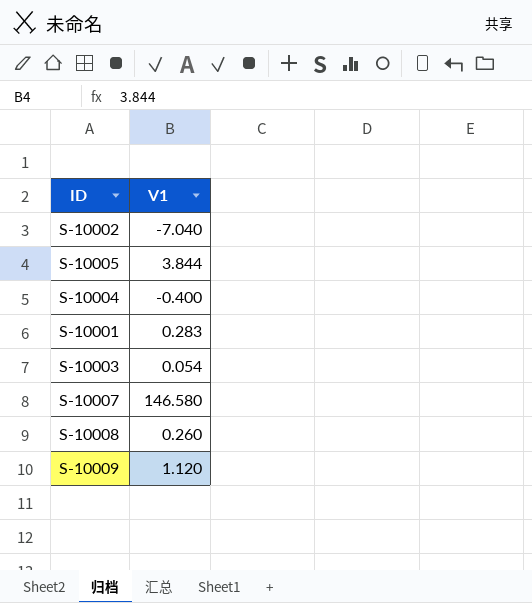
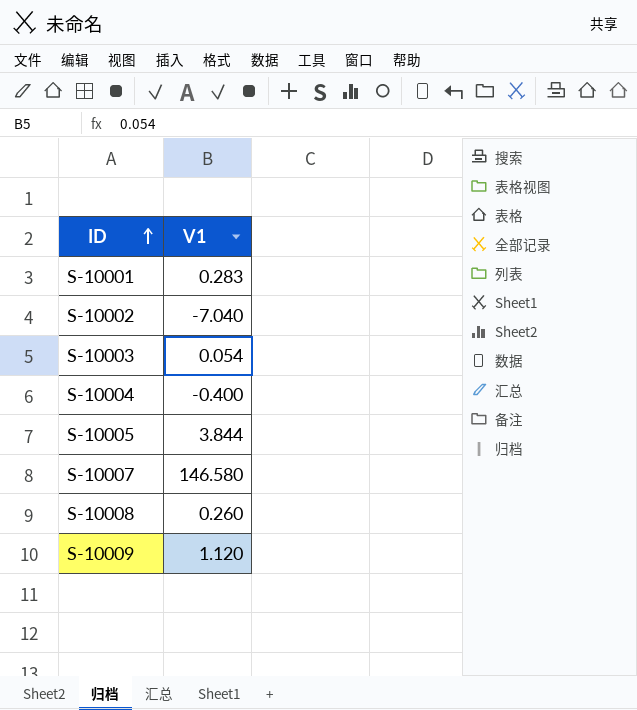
row order: none -> ID ascending

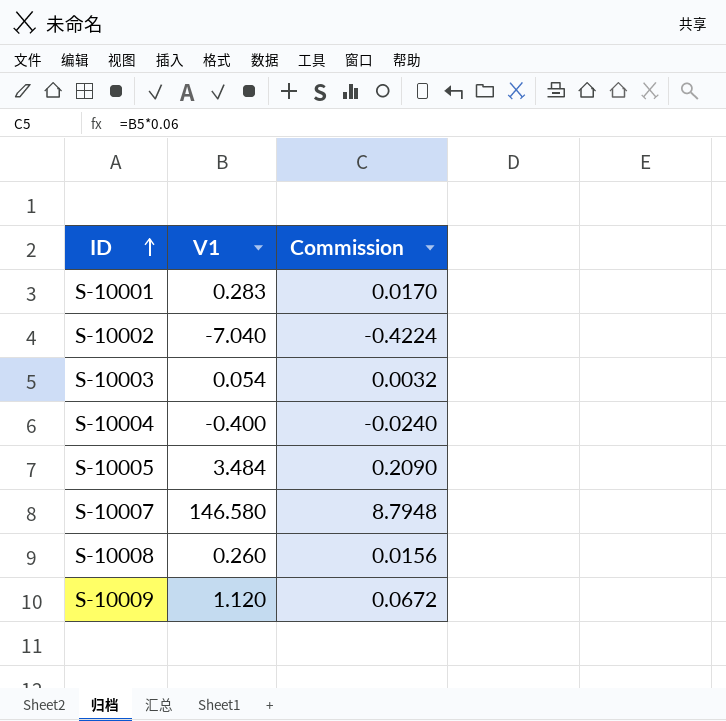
column Commission | formula: none -> [V1] * 0.06
S-10005 | V1: 3.844 -> 3.484

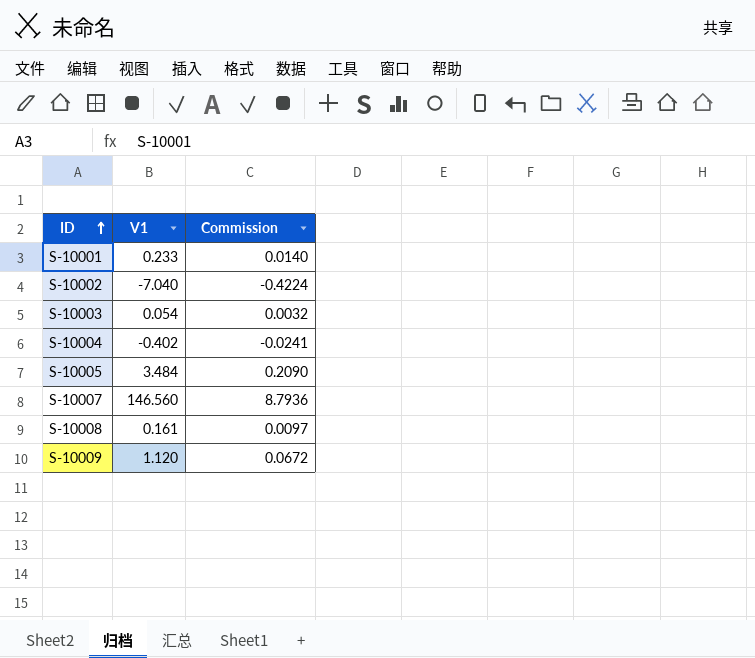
S-10001 | V1: 0.283 -> 0.233
S-10001 | Commission: 0.0170 -> 0.0140
S-10004 | V1: -0.400 -> -0.402
S-10004 | Commission: -0.0240 -> -0.0241
S-10007 | V1: 146.580 -> 146.560
S-10007 | Commission: 8.7948 -> 8.7936
S-10008 | V1: 0.260 -> 0.161
S-10008 | Commission: 0.0156 -> 0.0097

